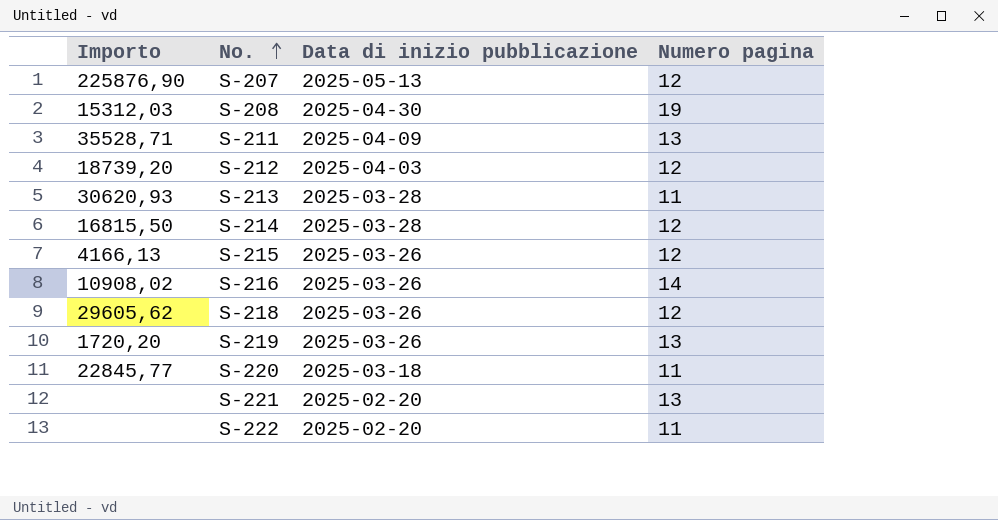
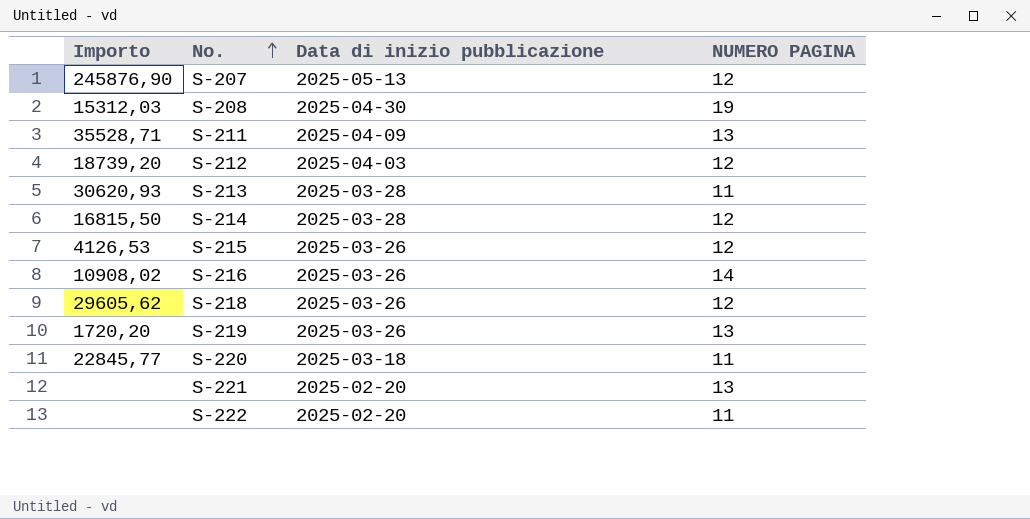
column name: Numero pagina -> NUMERO PAGINA
S-207 | Importo: 225876,90 -> 245876,90
S-215 | Importo: 4166,13 -> 4126,53

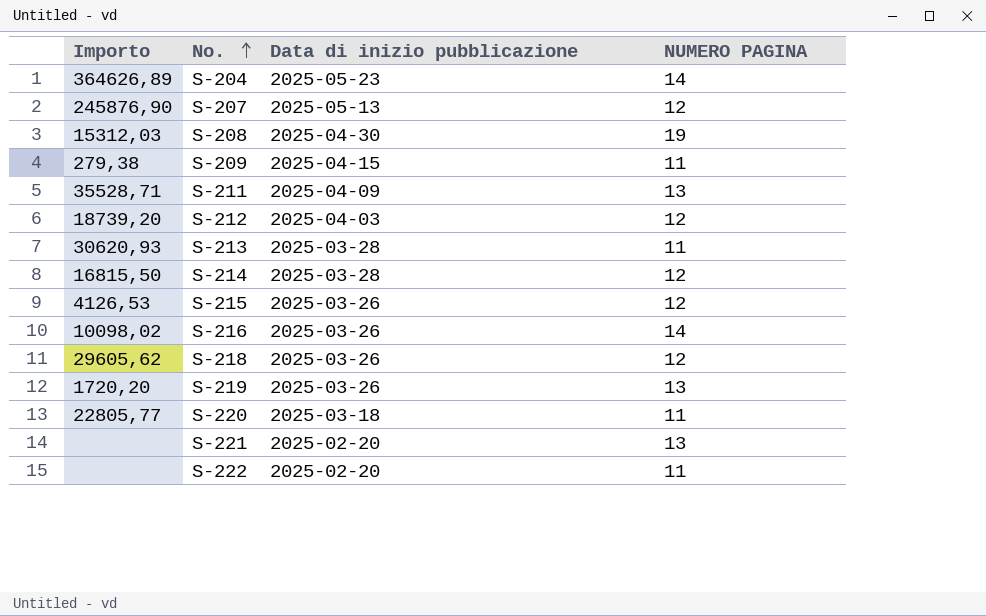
row S-204: none -> 364626,89 | 2025-05-23 | 14
row S-209: none -> 279,38 | 2025-04-15 | 11
S-216 | Importo: 10908,02 -> 10098,02
S-220 | Importo: 22845,77 -> 22805,77

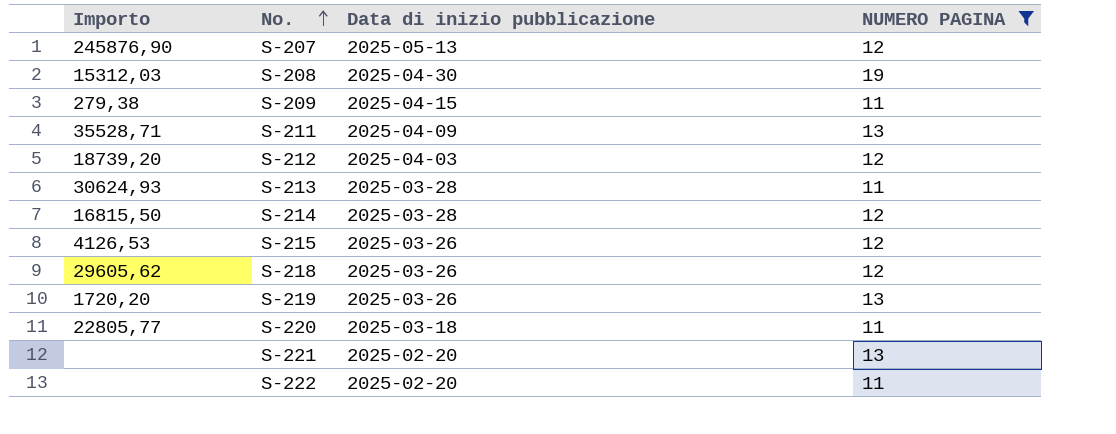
filter: none -> NUMERO PAGINA != 14
S-213 | Importo: 30620,93 -> 30624,93

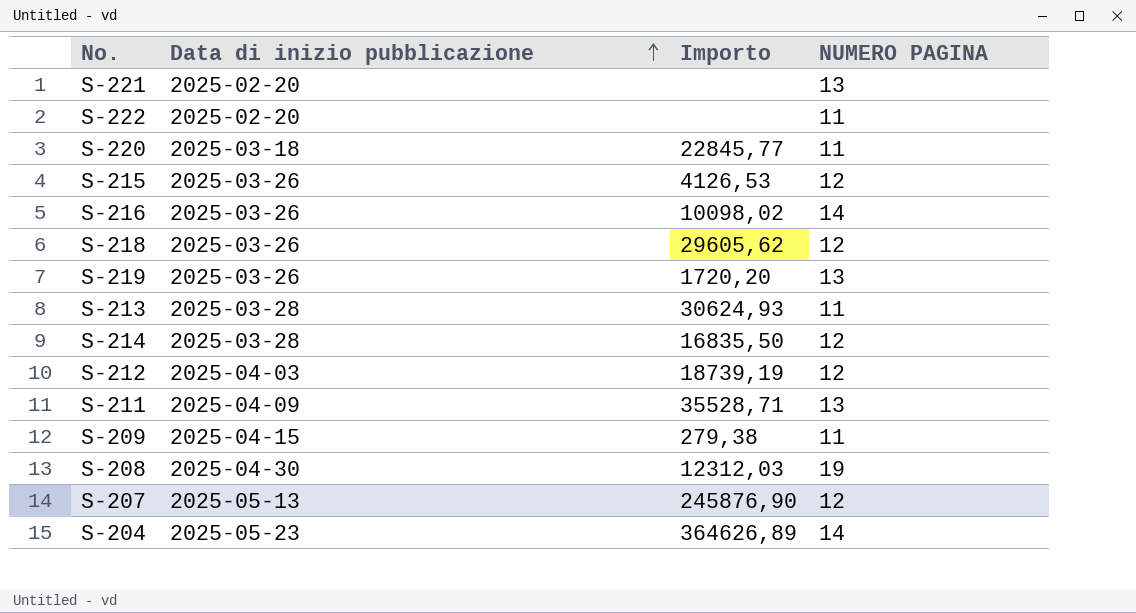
filter: NUMERO PAGINA != 14 -> none
row order: No. ascending -> Data di inizio pubblicazione ascending
column Importo | position: 1 -> 3
S-220 | Importo: 22805,77 -> 22845,77
S-214 | Importo: 16815,50 -> 16835,50
S-212 | Importo: 18739,20 -> 18739,19
S-208 | Importo: 15312,03 -> 12312,03

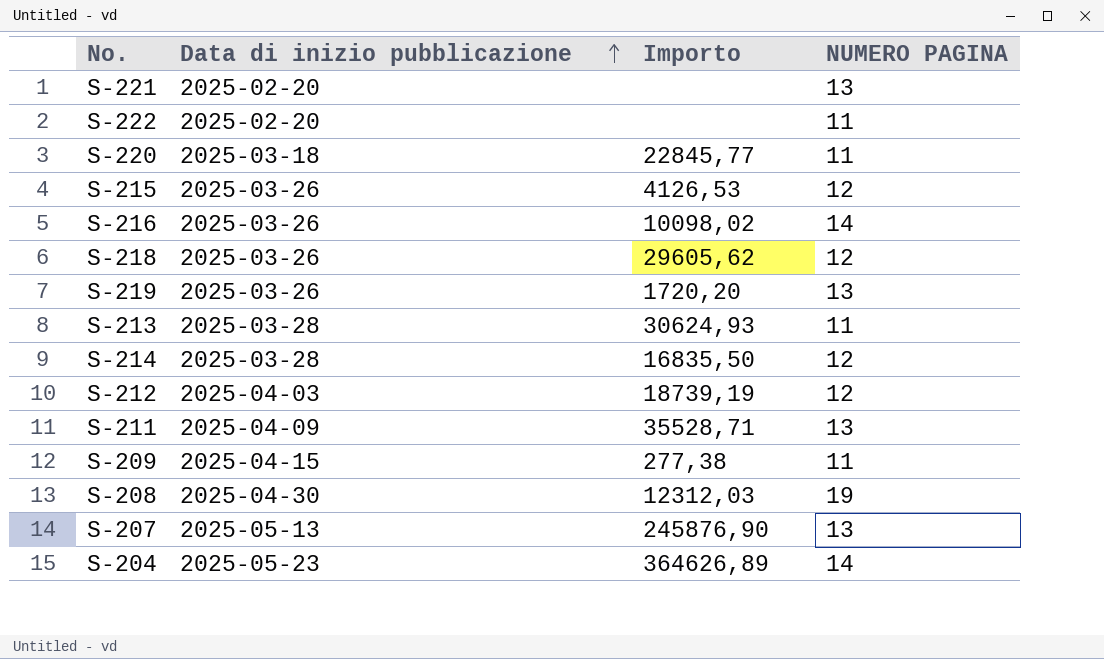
S-209 | Importo: 279,38 -> 277,38
S-207 | NUMERO PAGINA: 12 -> 13

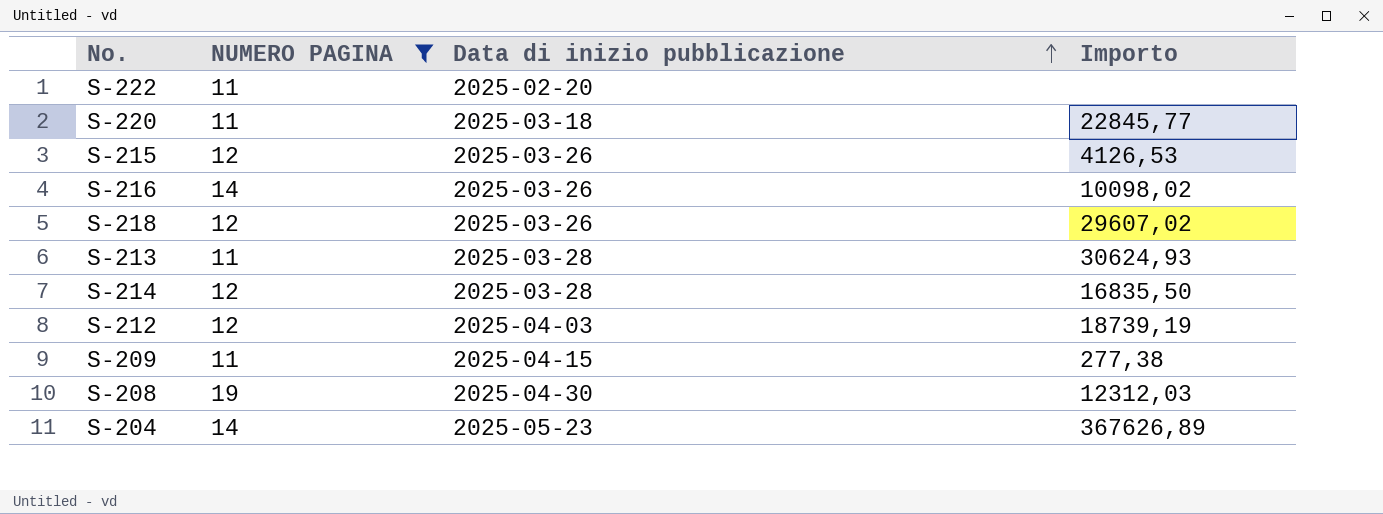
filter: none -> NUMERO PAGINA != 13
column NUMERO PAGINA | position: 4 -> 2
S-218 | Importo: 29605,62 -> 29607,02
S-204 | Importo: 364626,89 -> 367626,89

